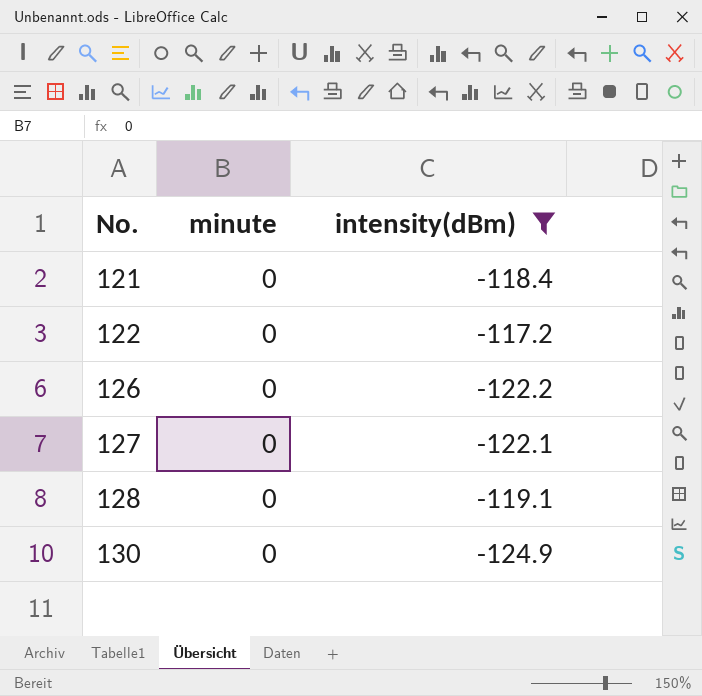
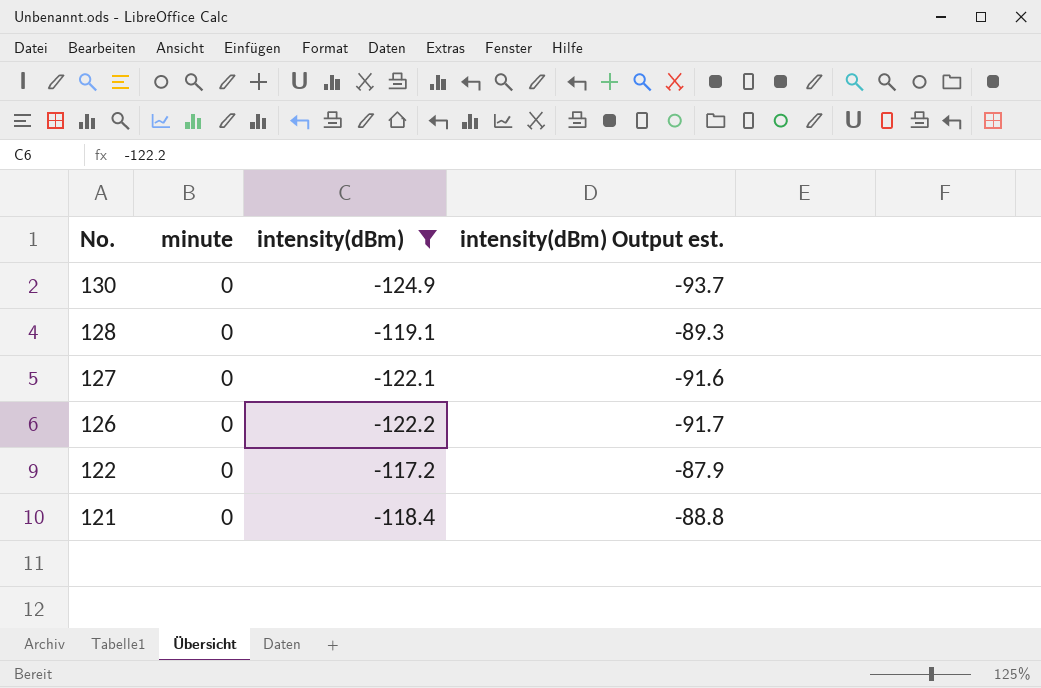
row order: No. ascending -> No. descending
column intensity(dBm) Output est. | formula: none -> [intensity(dBm)] * 0.75

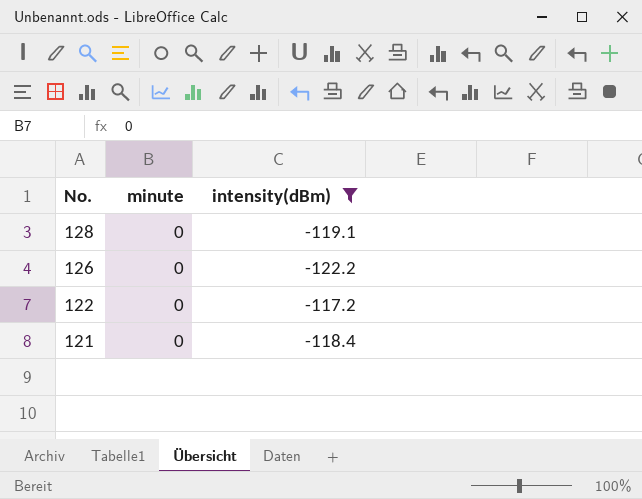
column intensity(dBm) Output est. | formula: [intensity(dBm)] * 0.75 -> none
row 130: 0 | -124.9 | -93.7 -> none
row 127: 0 | -122.1 | -91.6 -> none

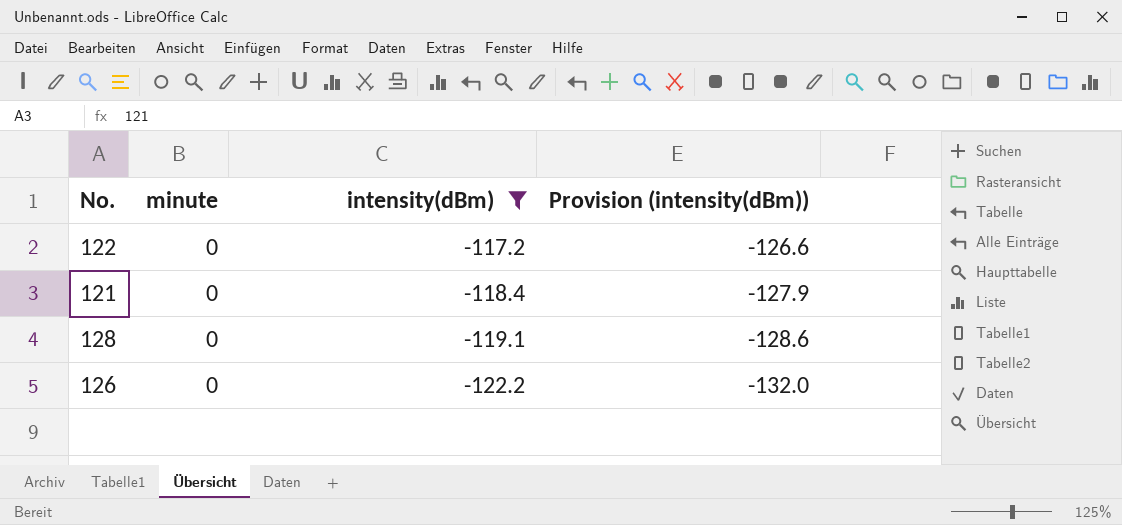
row order: No. descending -> intensity(dBm) descending
column Provision (intensity(dBm)) | formula: none -> [intensity(dBm)] * 1.08

